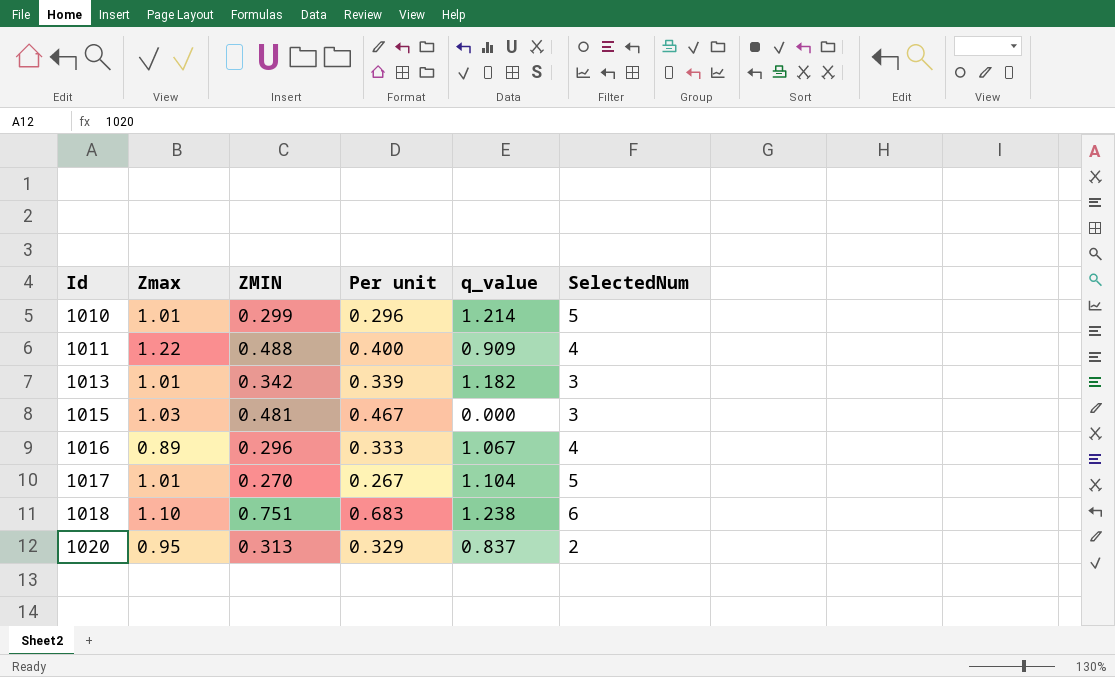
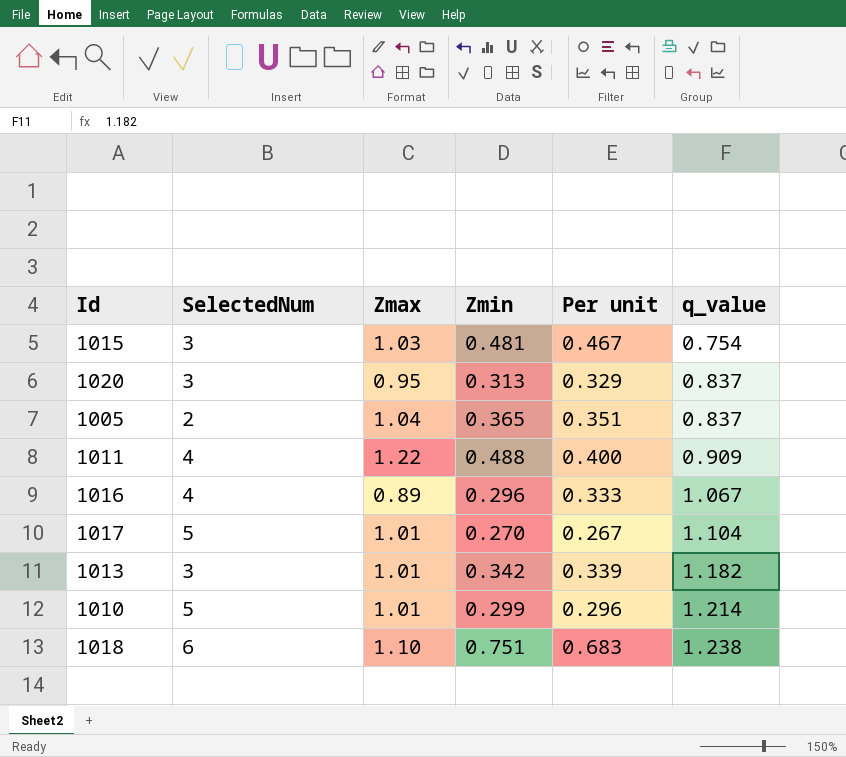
row order: Id ascending -> q_value ascending
column SelectedNum | position: 6 -> 2
column name: ZMIN -> Zmin
1015 | q_value: 0.000 -> 0.754
1020 | SelectedNum: 2 -> 3
row 1005: none -> 2 | 1.04 | 0.365 | 0.351 | 0.837

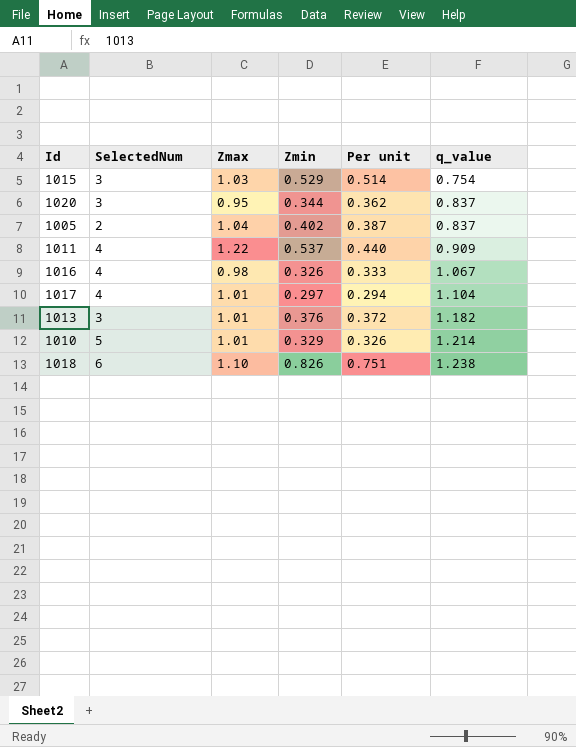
1015 | Zmin: 0.481 -> 0.529
1015 | Per unit: 0.467 -> 0.514
1020 | Zmin: 0.313 -> 0.344
1020 | Per unit: 0.329 -> 0.362
1005 | Zmin: 0.365 -> 0.402
1005 | Per unit: 0.351 -> 0.387
1011 | Zmin: 0.488 -> 0.537
1011 | Per unit: 0.400 -> 0.440
1016 | Zmax: 0.89 -> 0.98
1016 | Zmin: 0.296 -> 0.326
1017 | SelectedNum: 5 -> 4
1017 | Zmin: 0.270 -> 0.297
1017 | Per unit: 0.267 -> 0.294
1013 | Zmin: 0.342 -> 0.376
1013 | Per unit: 0.339 -> 0.372
1010 | Zmin: 0.299 -> 0.329
1010 | Per unit: 0.296 -> 0.326
1018 | Zmin: 0.751 -> 0.826
1018 | Per unit: 0.683 -> 0.751

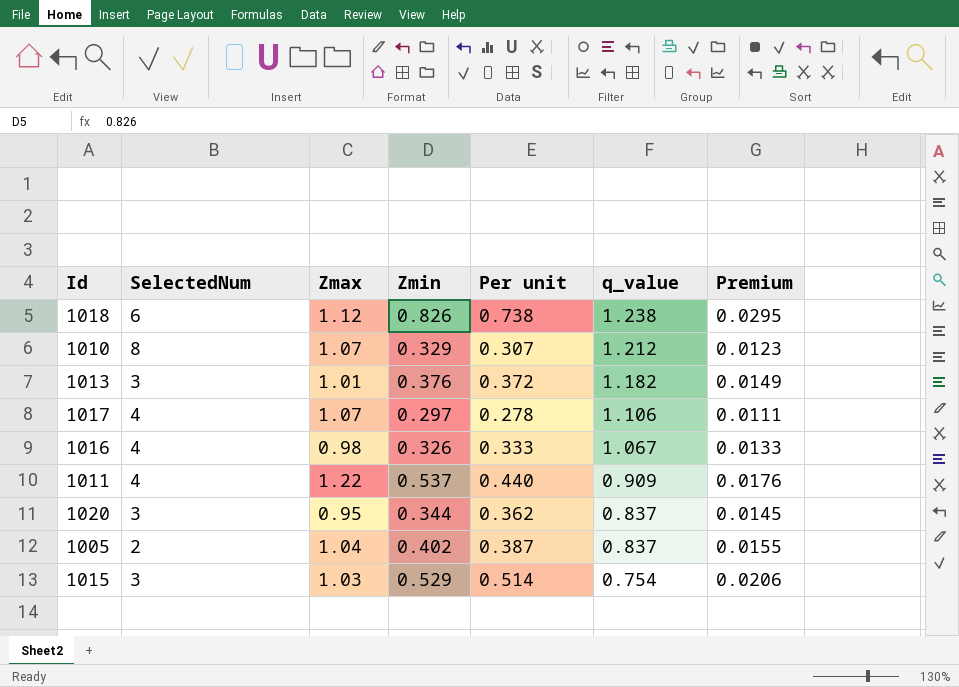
row order: q_value ascending -> q_value descending
column Premium | formula: none -> [Per unit] * 0.04
1018 | Zmax: 1.10 -> 1.12
1018 | Per unit: 0.751 -> 0.738
1010 | SelectedNum: 5 -> 8
1010 | Zmax: 1.01 -> 1.07
1010 | Per unit: 0.326 -> 0.307
1010 | q_value: 1.214 -> 1.212
1017 | Zmax: 1.01 -> 1.07
1017 | Per unit: 0.294 -> 0.278
1017 | q_value: 1.104 -> 1.106

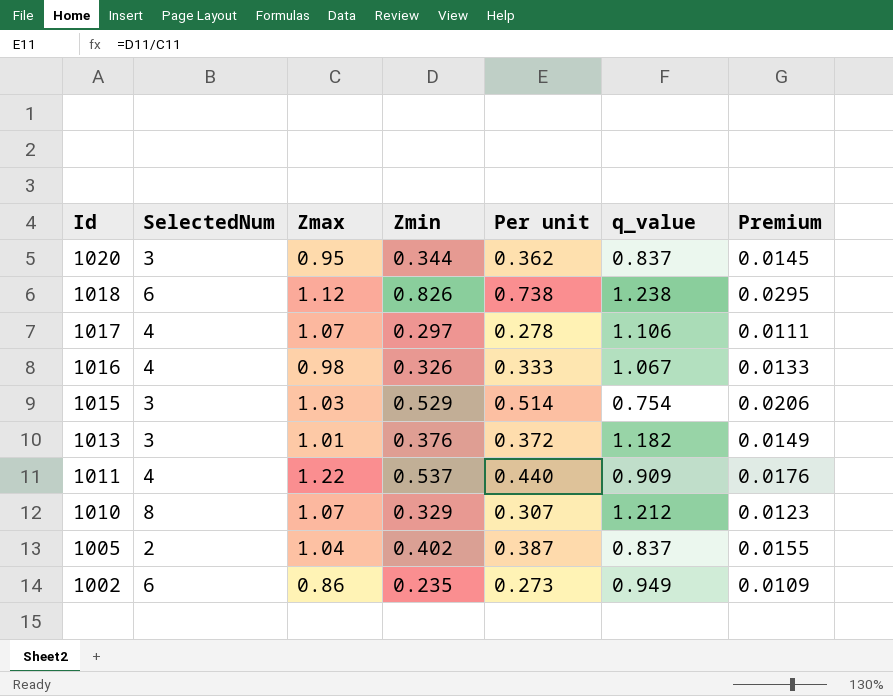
row order: q_value descending -> Id descending
row 1002: none -> 6 | 0.86 | 0.235 | 0.273 | 0.949 | 0.0109

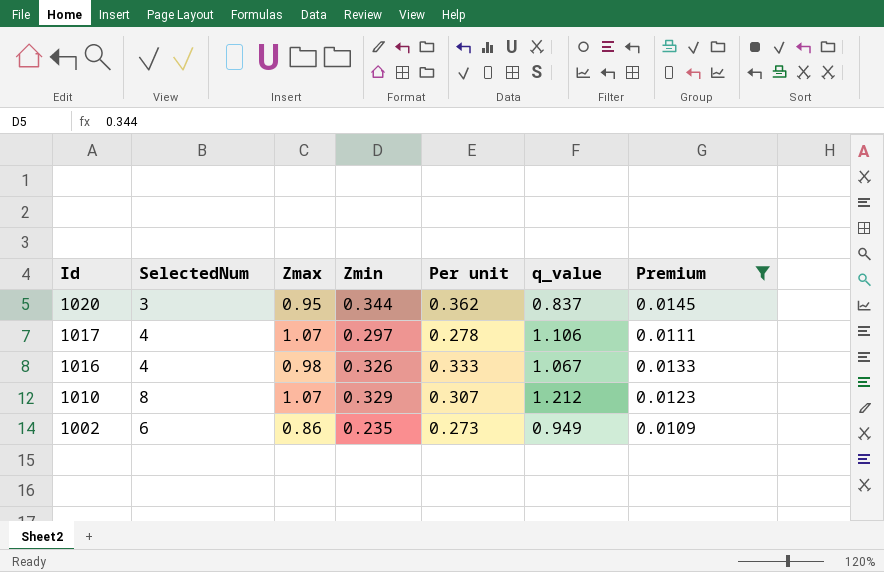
filter: none -> Premium <= 0.0145

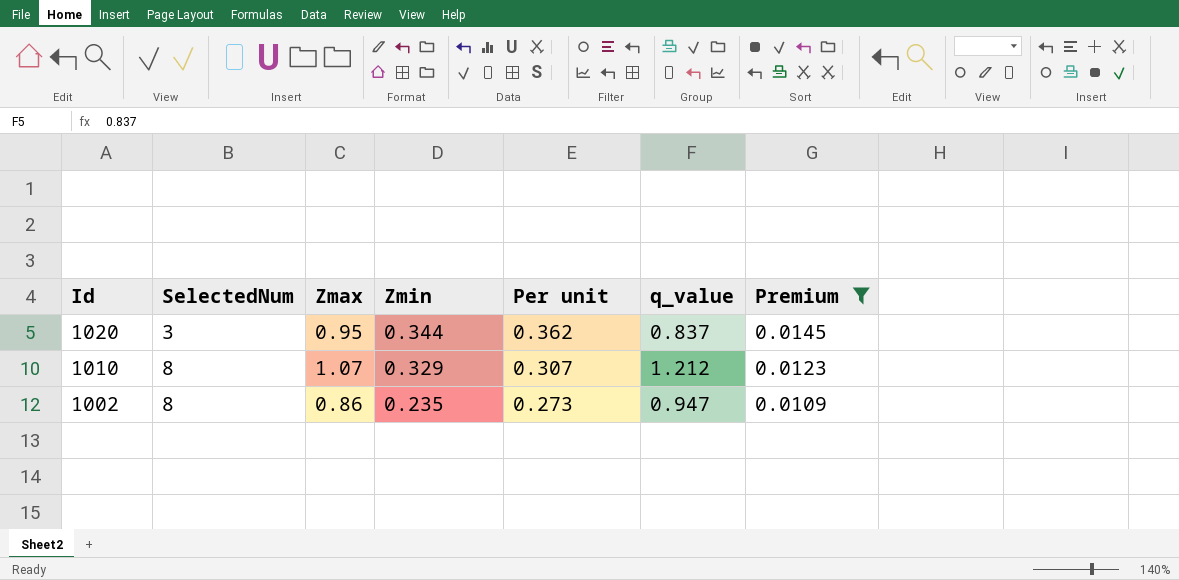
row 1017: 4 | 1.07 | 0.297 | 0.278 | 1.106 | 0.0111 -> none
row 1016: 4 | 0.98 | 0.326 | 0.333 | 1.067 | 0.0133 -> none
1002 | SelectedNum: 6 -> 8
1002 | q_value: 0.949 -> 0.947

